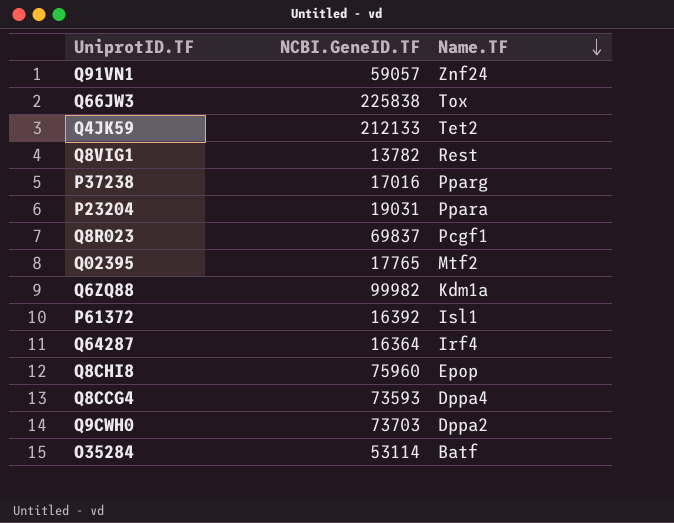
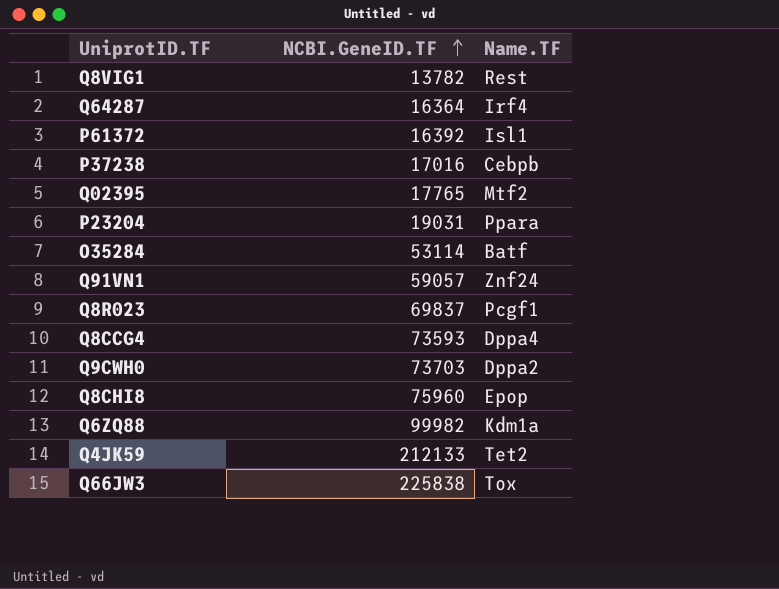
row order: Name.TF descending -> NCBI.GeneID.TF ascending
P37238 | Name.TF: Pparg -> Cebpb

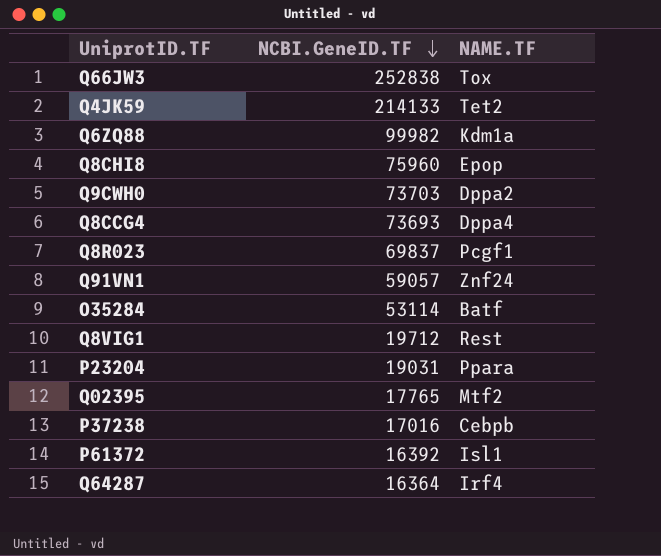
row order: NCBI.GeneID.TF ascending -> NCBI.GeneID.TF descending
column name: Name.TF -> NAME.TF
Q66JW3 | NCBI.GeneID.TF: 225838 -> 252838
Q4JK59 | NCBI.GeneID.TF: 212133 -> 214133
Q8CCG4 | NCBI.GeneID.TF: 73593 -> 73693
Q8VIG1 | NCBI.GeneID.TF: 13782 -> 19712

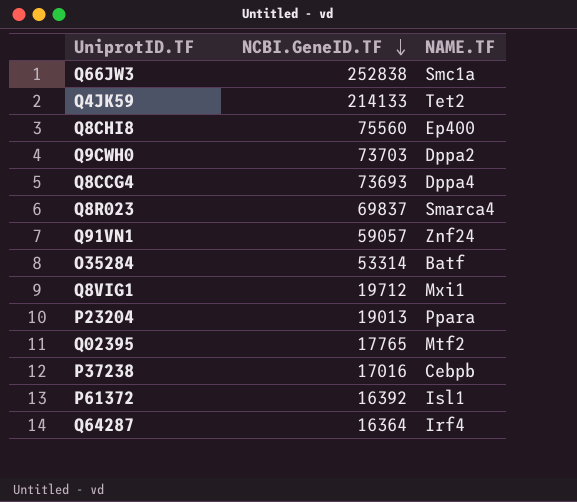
row Q6ZQ88: 99982 | Kdm1a -> none
Q66JW3 | NAME.TF: Tox -> Smc1a
Q8CHI8 | NCBI.GeneID.TF: 75960 -> 75560
Q8CHI8 | NAME.TF: Epop -> Ep400
Q8R023 | NAME.TF: Pcgf1 -> Smarca4
O35284 | NCBI.GeneID.TF: 53114 -> 53314
Q8VIG1 | NAME.TF: Rest -> Mxi1
P23204 | NCBI.GeneID.TF: 19031 -> 19013

